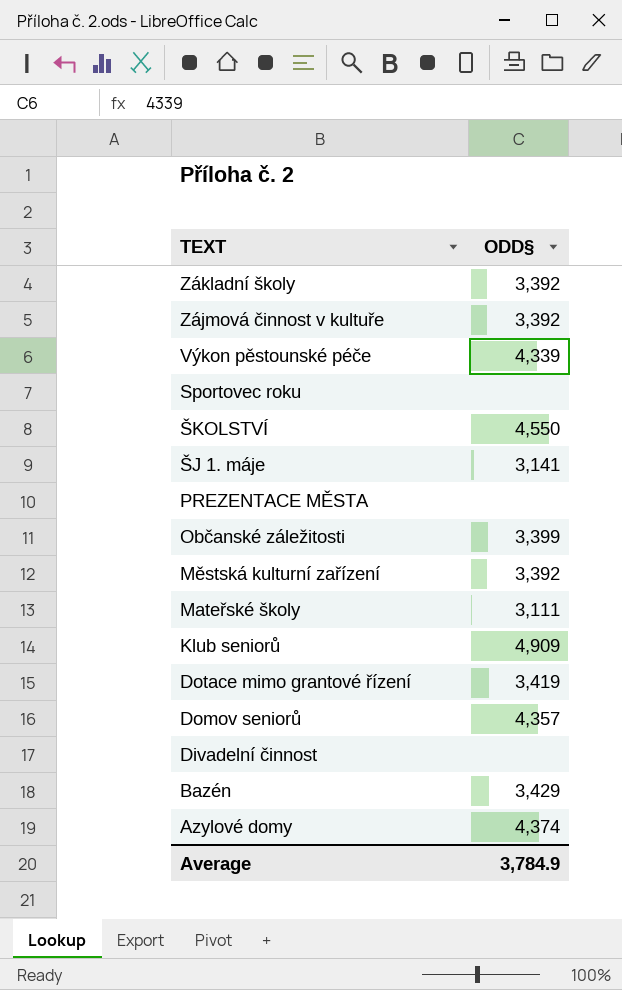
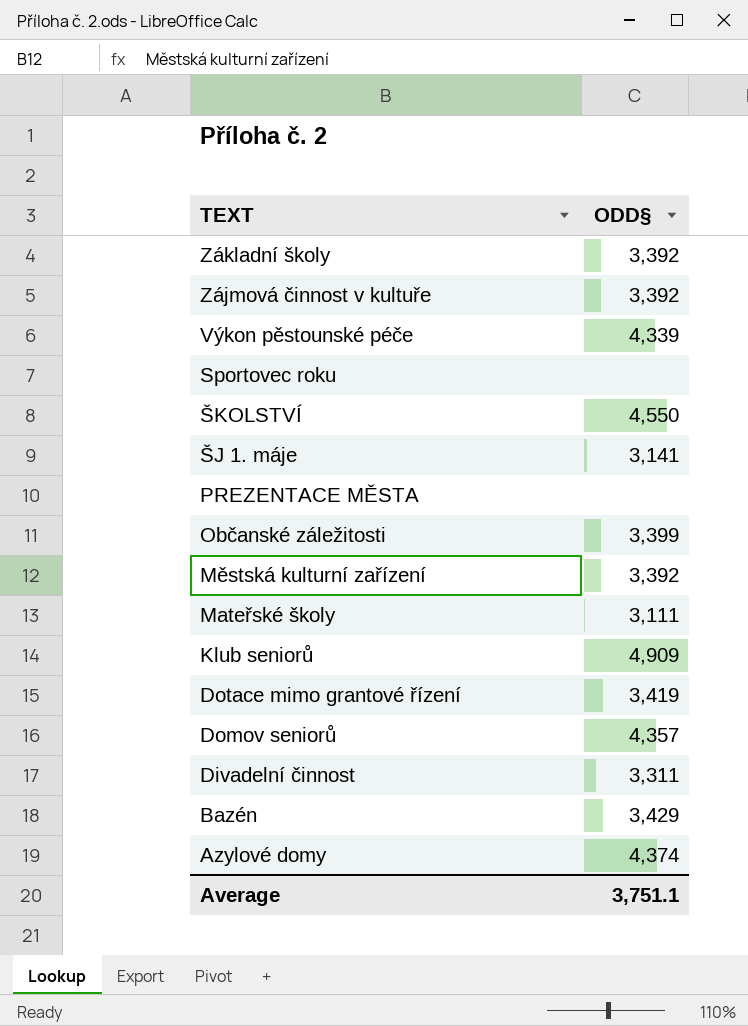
Divadelní činnost | ODD§: none -> 3,311
Average | ODD§: 3,784.9 -> 3,751.1

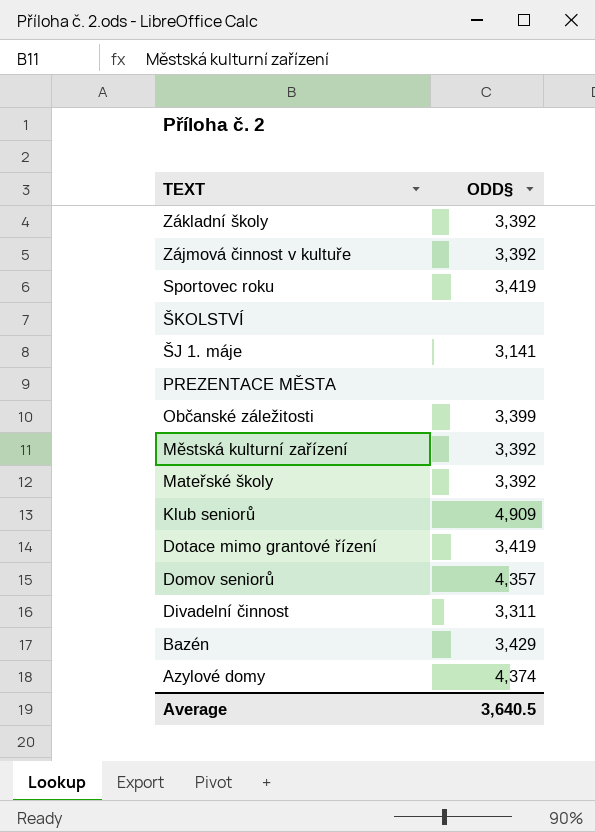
row Výkon pěstounské péče: 4,339 -> none
Sportovec roku | ODD§: none -> 3,419
ŠKOLSTVÍ | ODD§: 4,550 -> none
Mateřské školy | ODD§: 3,111 -> 3,392
Average | ODD§: 3,751.1 -> 3,640.5

